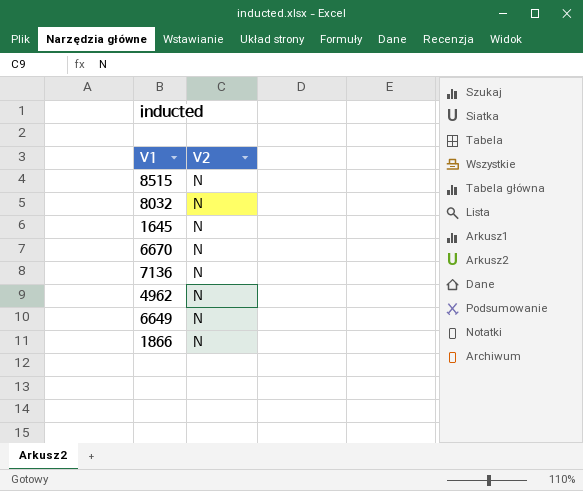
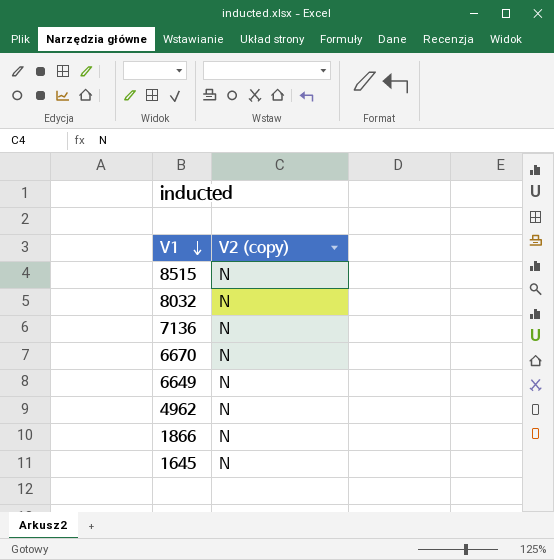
row order: none -> V1 descending
column name: V2 -> V2 (copy)

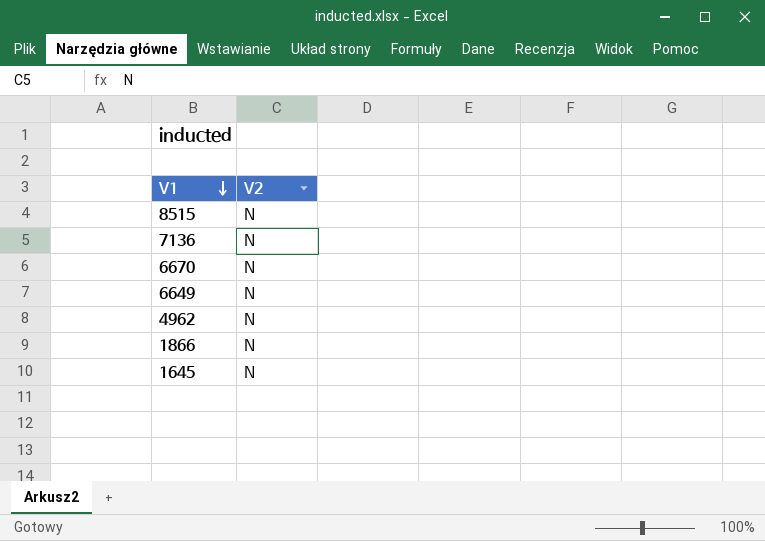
column name: V2 (copy) -> V2
row 8032: N -> none

